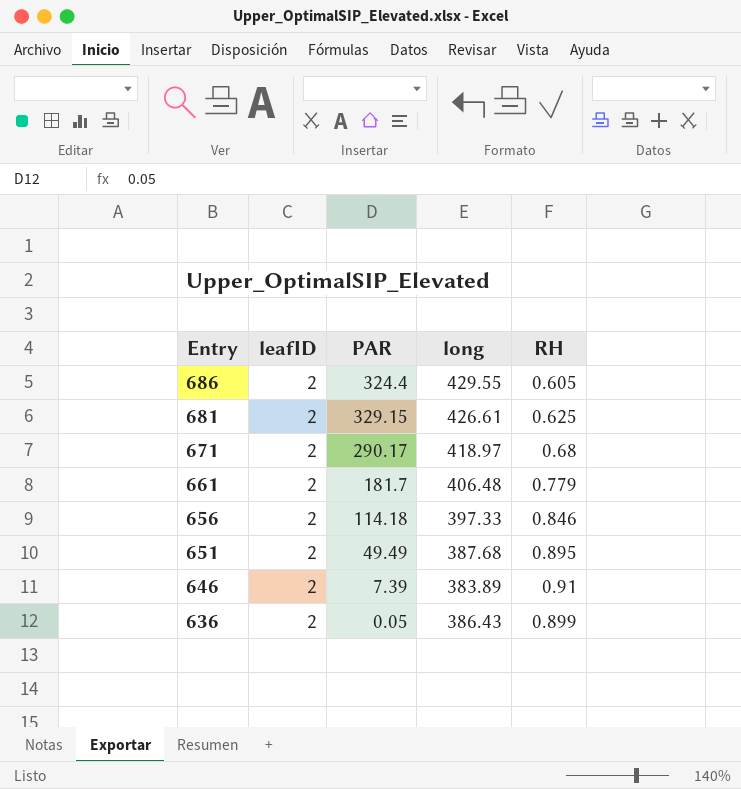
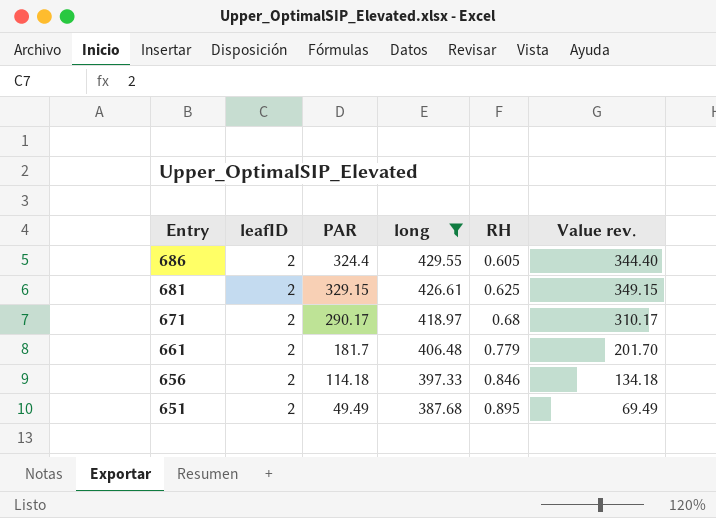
filter: none -> long >= 387.68
column Value rev. | formula: none -> [PAR] + 20

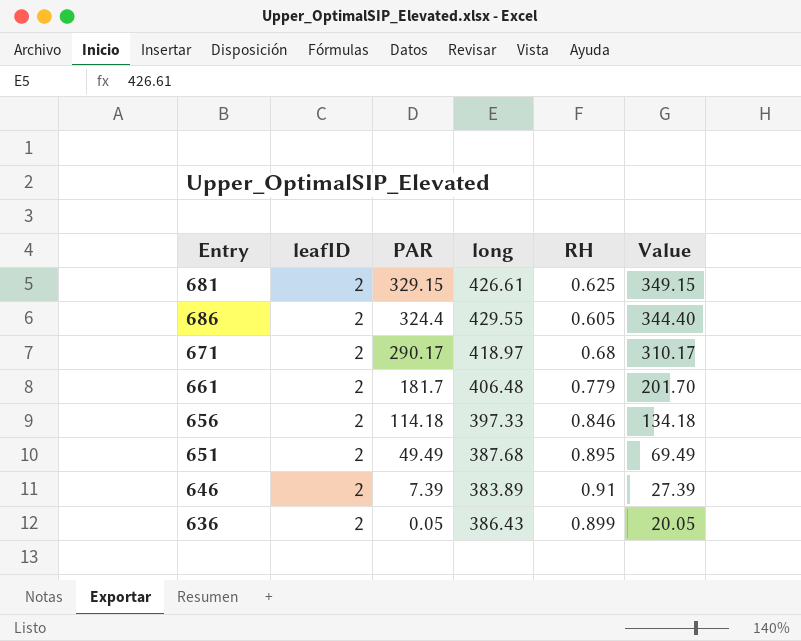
filter: long >= 387.68 -> none
row order: Entry descending -> PAR descending
column name: Value rev. -> Value

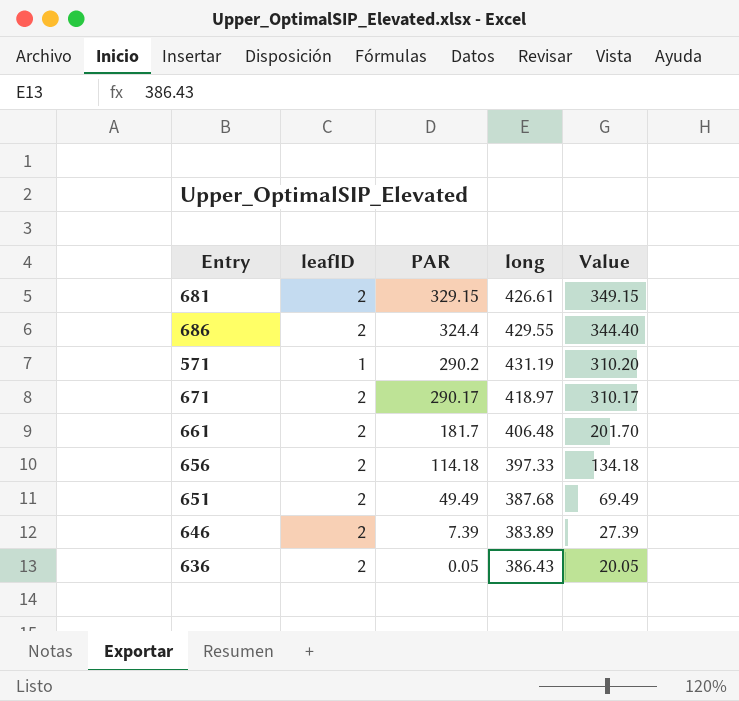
column RH | position: 5 -> none
row 571: none -> 1 | 290.2 | 431.19 | 310.20

